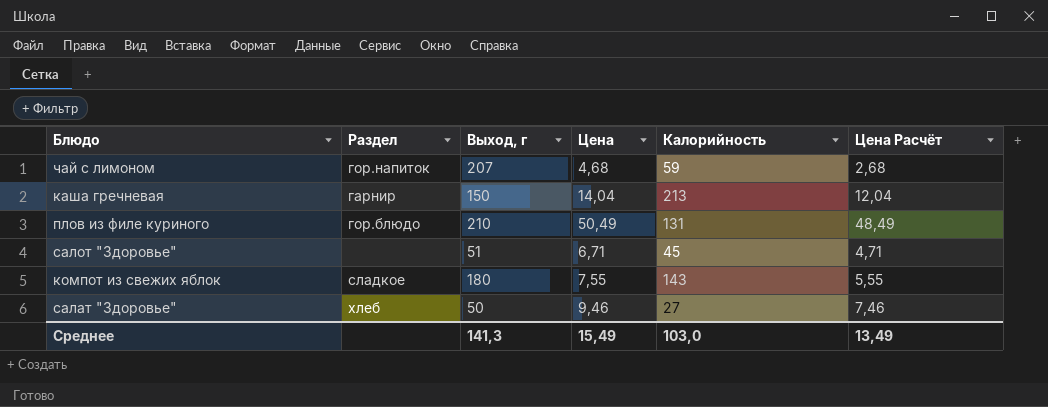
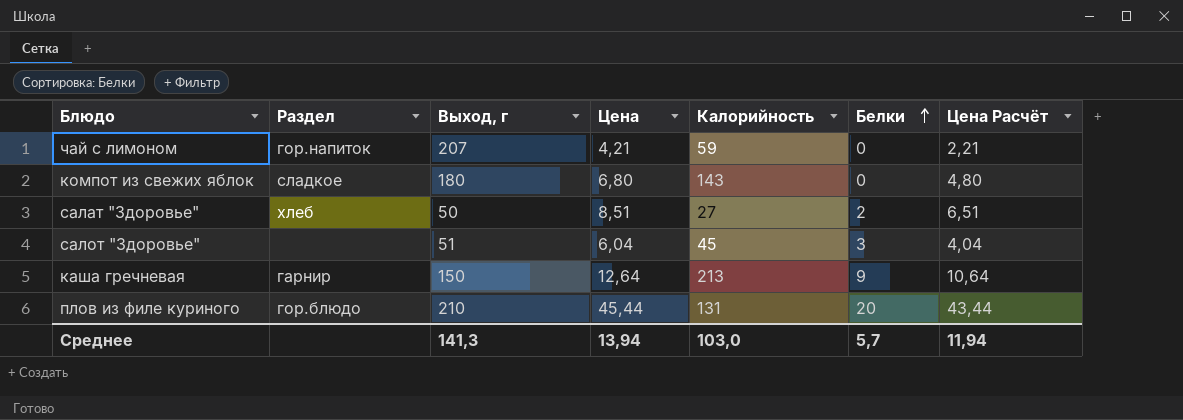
row order: none -> Белки ascending
column Белки | position: none -> 6
чай с лимоном | Цена: 4,68 -> 4,21
чай с лимоном | Цена Расчёт: 2,68 -> 2,21
компот из свежих яблок | Цена: 7,55 -> 6,80
компот из свежих яблок | Цена Расчёт: 5,55 -> 4,80
салат "Здоровье" | Цена: 9,46 -> 8,51
салат "Здоровье" | Цена Расчёт: 7,46 -> 6,51
салот "Здоровье" | Цена: 6,71 -> 6,04
салот "Здоровье" | Цена Расчёт: 4,71 -> 4,04
каша гречневая | Цена: 14,04 -> 12,64
каша гречневая | Цена Расчёт: 12,04 -> 10,64
плов из филе куриного | Цена: 50,49 -> 45,44
плов из филе куриного | Цена Расчёт: 48,49 -> 43,44
Среднее | Цена: 15,49 -> 13,94
Среднее | Цена Расчёт: 13,49 -> 11,94

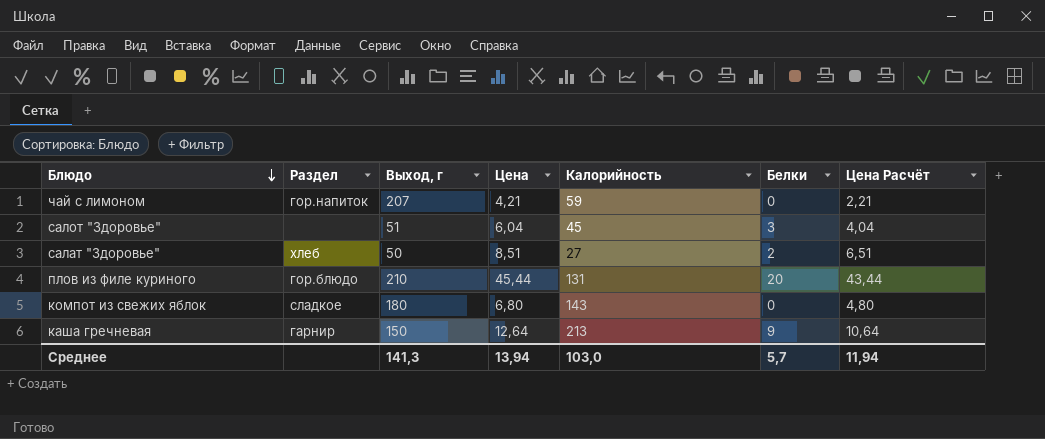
row order: Белки ascending -> Блюдо descending

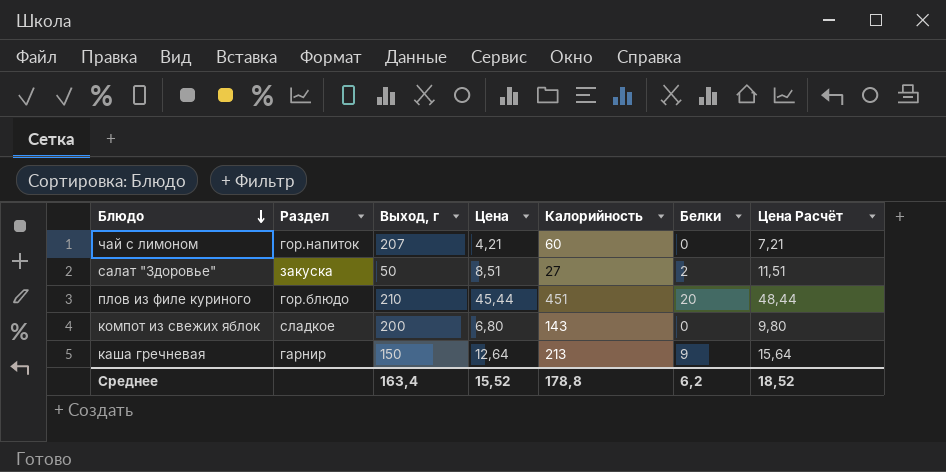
column Цена Расчёт | formula: [Цена] - 2 -> [Цена] + 3
row салот "Здоровье": none | 51 | 6,04 | 45 | 3 | 4,04 -> none
чай с лимоном | Калорийность: 59 -> 60
салат "Здоровье" | Раздел: хлеб -> закуска
плов из филе куриного | Калорийность: 131 -> 451
компот из свежих яблок | Выход, г: 180 -> 200
Среднее | Выход, г: 141,3 -> 163,4
Среднее | Цена: 13,94 -> 15,52
Среднее | Калорийность: 103,0 -> 178,8
Среднее | Белки: 5,7 -> 6,2
Среднее | Цена Расчёт: 11,94 -> 18,52

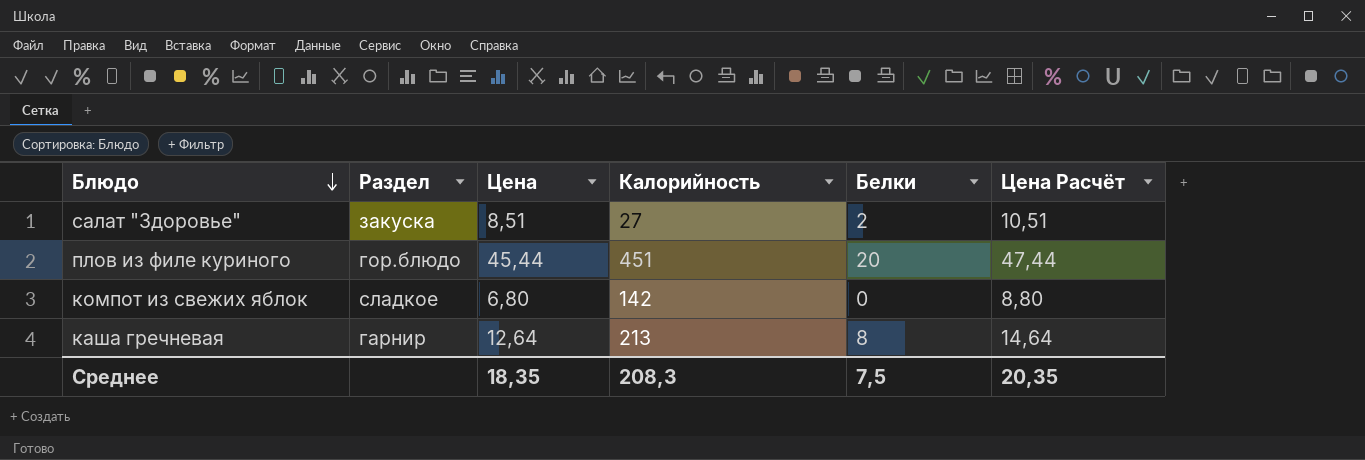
column Выход, г | position: 3 -> none
column Цена Расчёт | formula: [Цена] + 3 -> [Цена] + 2
row чай с лимоном: гор.напиток | 207 | 4,21 | 60 | 0 | 7,21 -> none
компот из свежих яблок | Калорийность: 143 -> 142
каша гречневая | Белки: 9 -> 8
Среднее | Цена: 15,52 -> 18,35
Среднее | Калорийность: 178,8 -> 208,3
Среднее | Белки: 6,2 -> 7,5
Среднее | Цена Расчёт: 18,52 -> 20,35

